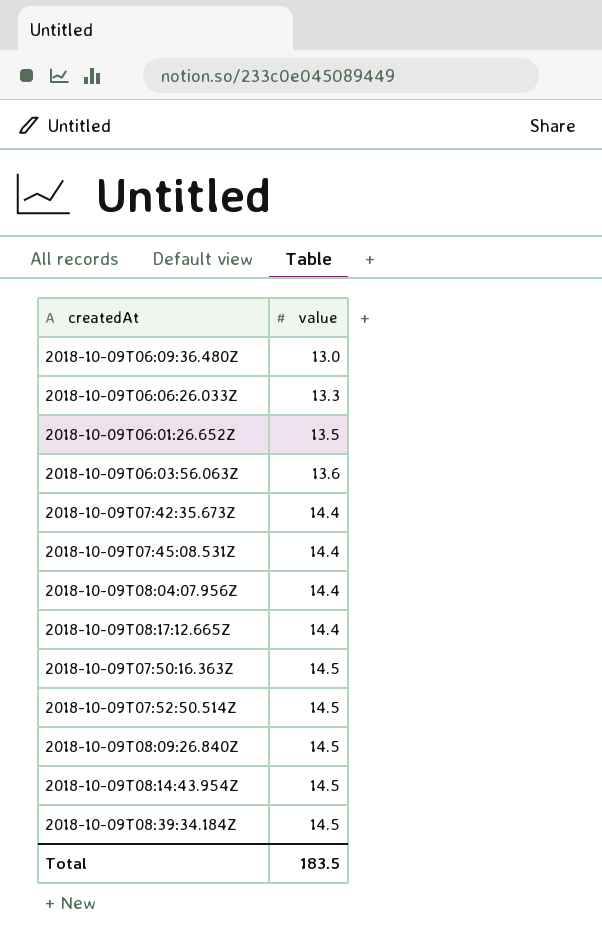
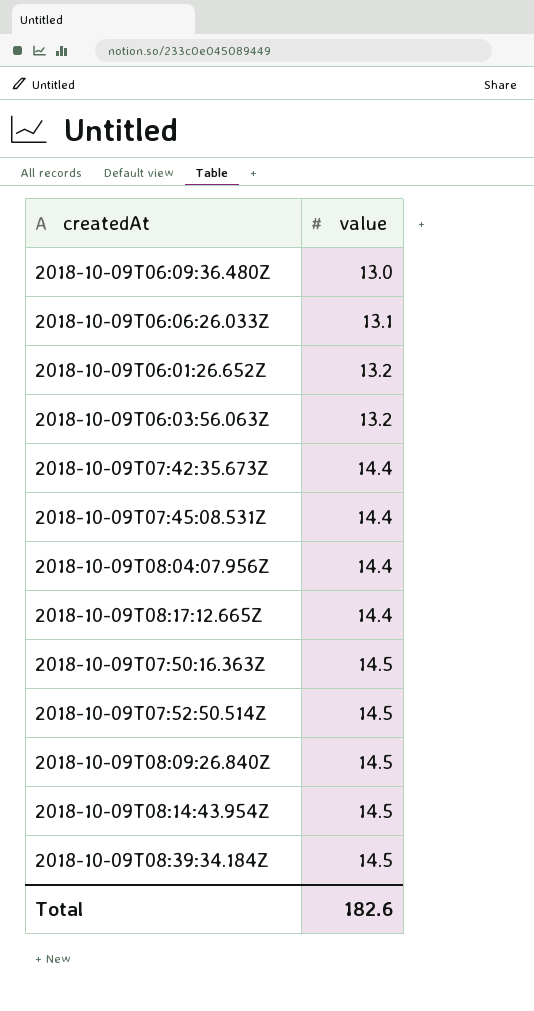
2018-10-09T06:06:26.033Z | value: 13.3 -> 13.1
2018-10-09T06:01:26.652Z | value: 13.5 -> 13.2
2018-10-09T06:03:56.063Z | value: 13.6 -> 13.2
Total | value: 183.5 -> 182.6

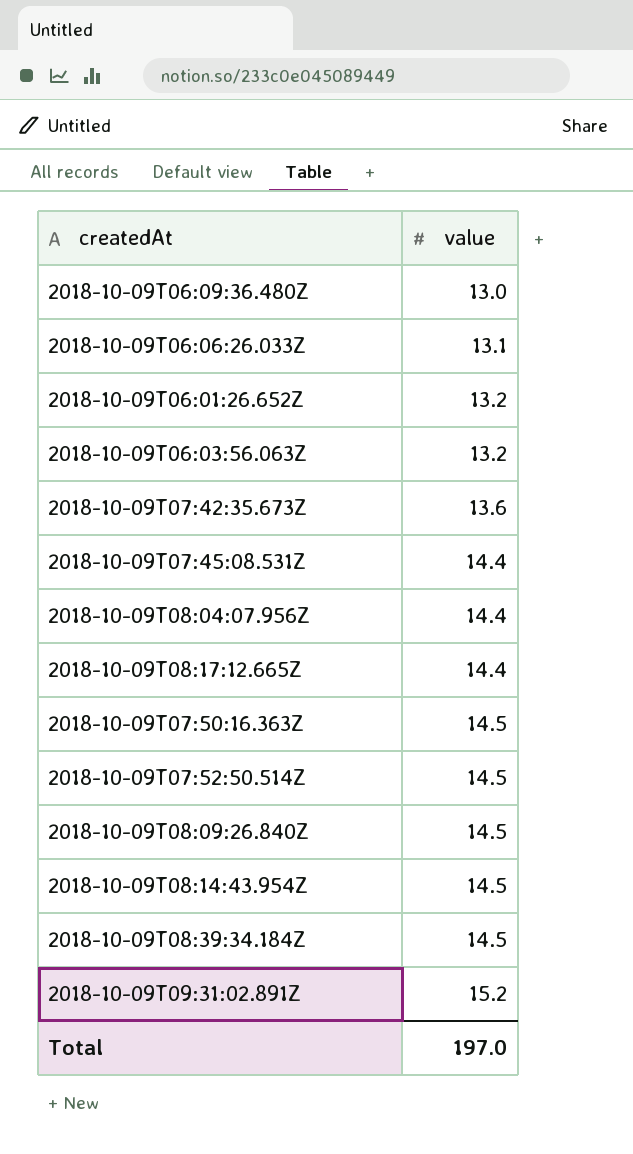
2018-10-09T07:42:35.673Z | value: 14.4 -> 13.6
row 2018-10-09T09:31:02.891Z: none -> 15.2
Total | value: 182.6 -> 197.0

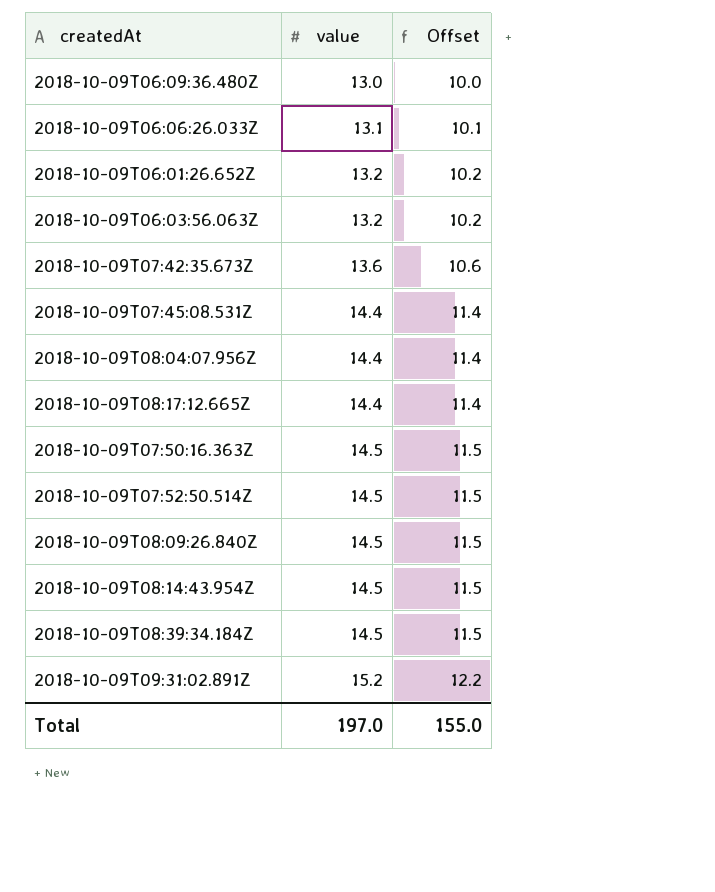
column Offset | formula: none -> [value] - 3

